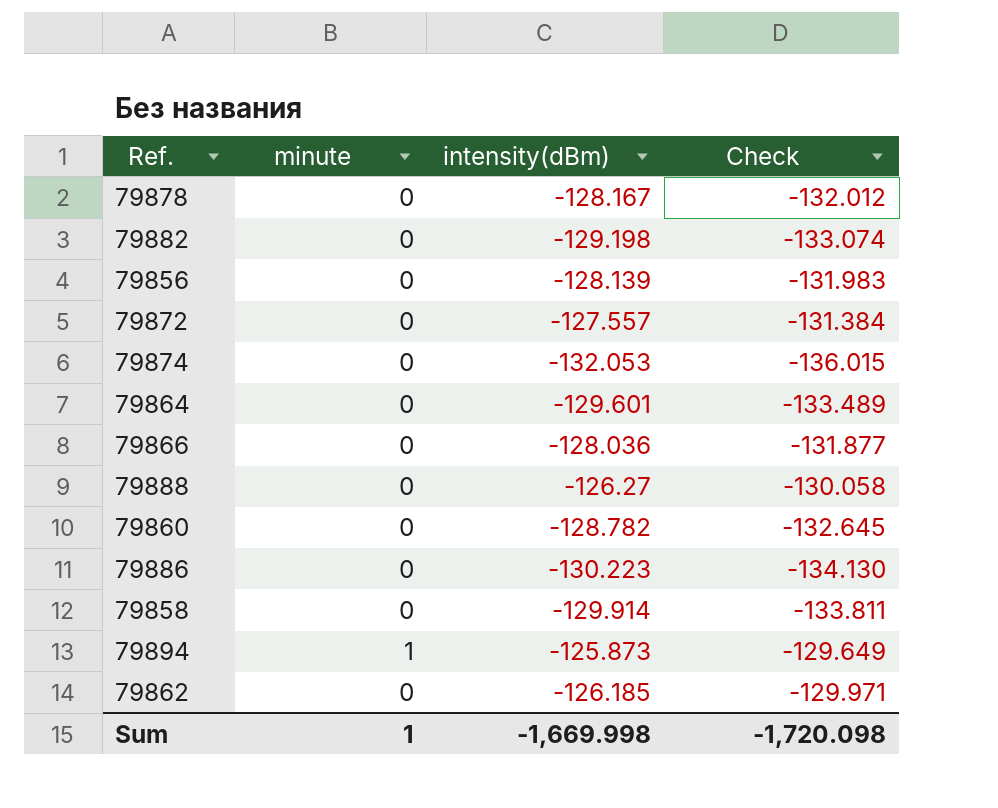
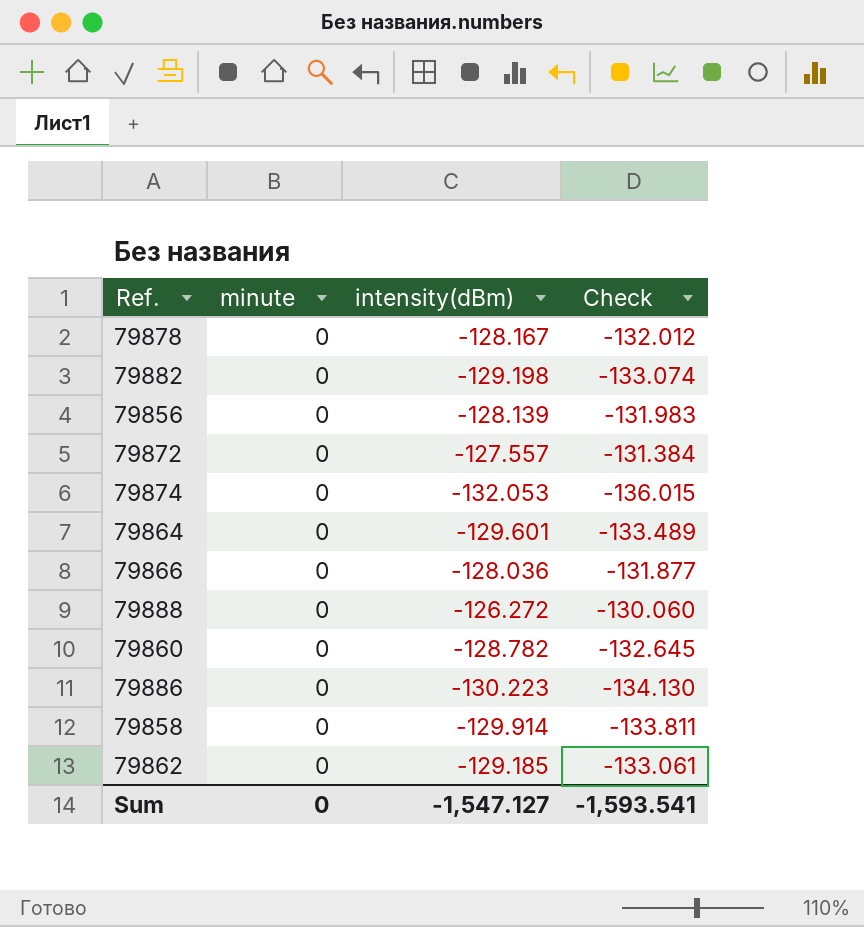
row 79894: 1 | -125.873 | -129.649 -> none
79888 | intensity(dBm): -126.27 -> -126.272
79888 | Check: -130.058 -> -130.060
79862 | intensity(dBm): -126.185 -> -129.185
79862 | Check: -129.971 -> -133.061
Sum | minute: 1 -> 0
Sum | intensity(dBm): -1,669.998 -> -1,547.127
Sum | Check: -1,720.098 -> -1,593.541

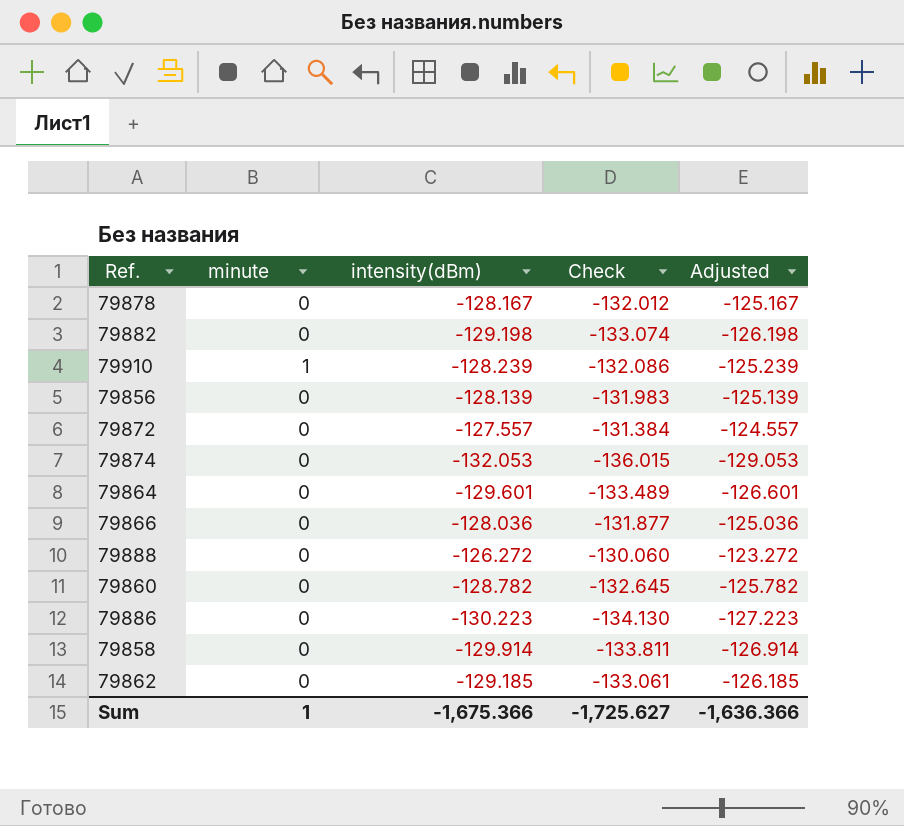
column Adjusted | formula: none -> [intensity(dBm)] + 3
row 79910: none -> 1 | -128.239 | -132.086 | -125.239
Sum | minute: 0 -> 1
Sum | intensity(dBm): -1,547.127 -> -1,675.366
Sum | Check: -1,593.541 -> -1,725.627

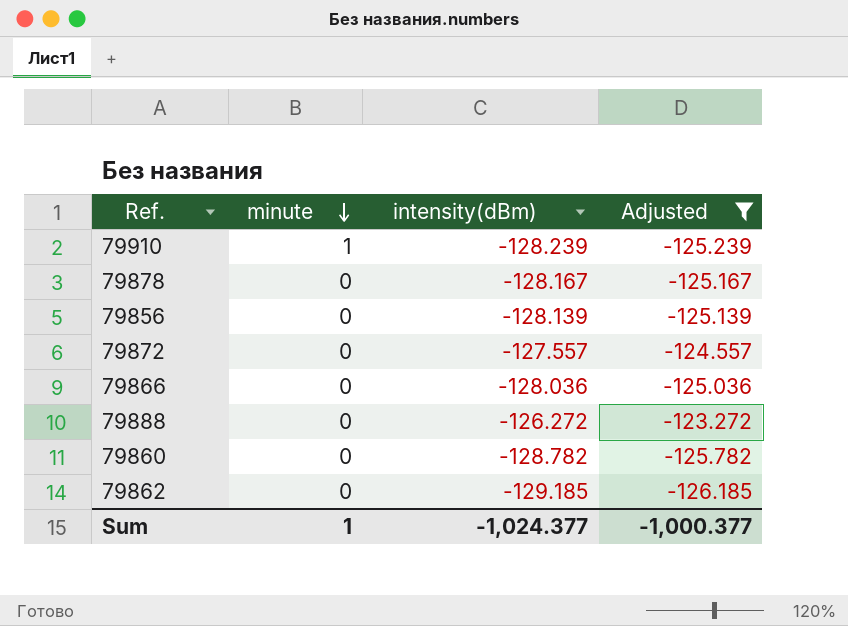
filter: none -> Adjusted >= -126.185
row order: none -> minute descending
column Check | formula: [intensity(dBm)] * 1.03 -> none
Sum | intensity(dBm): -1,675.366 -> -1,024.377
Sum | Adjusted: -1,636.366 -> -1,000.377

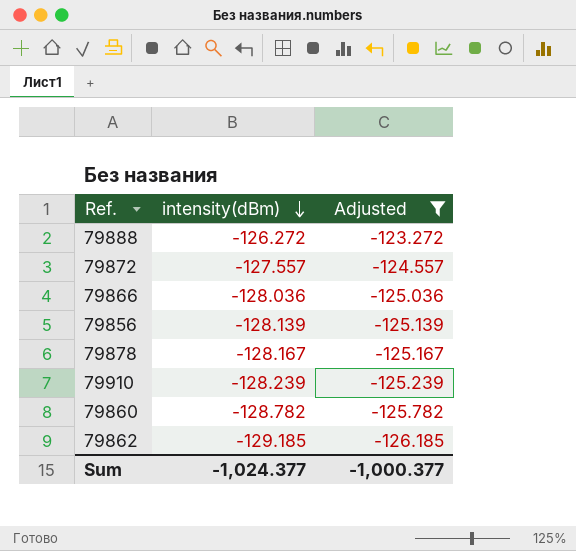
row order: minute descending -> intensity(dBm) descending
column minute | position: 2 -> none

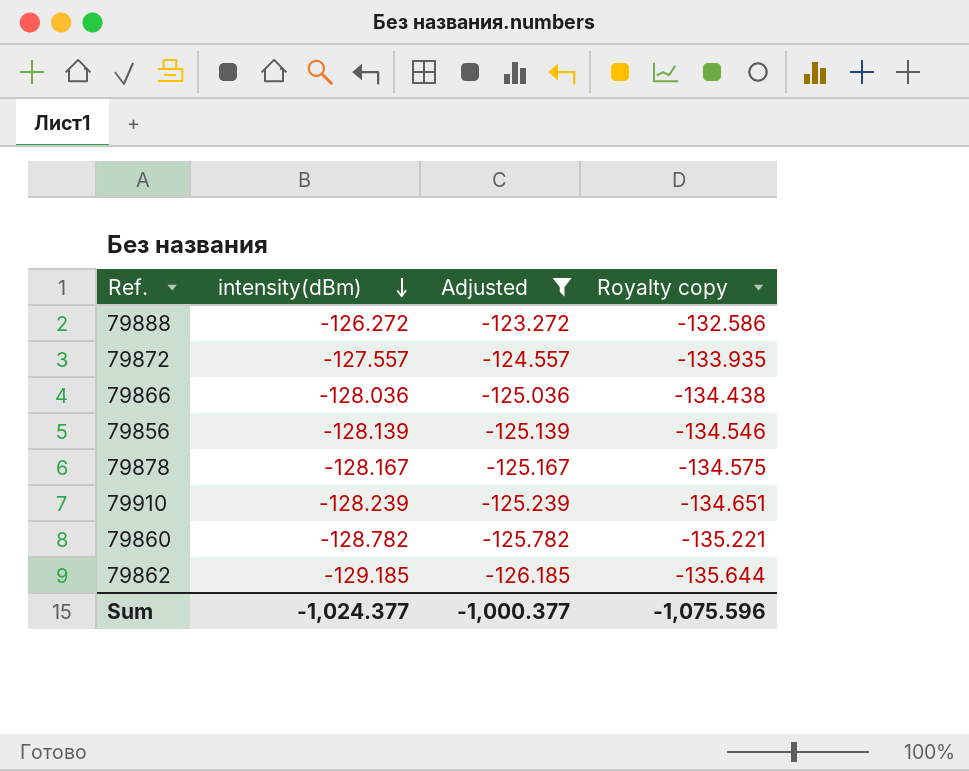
column Royalty copy | formula: none -> [intensity(dBm)] * 1.05

